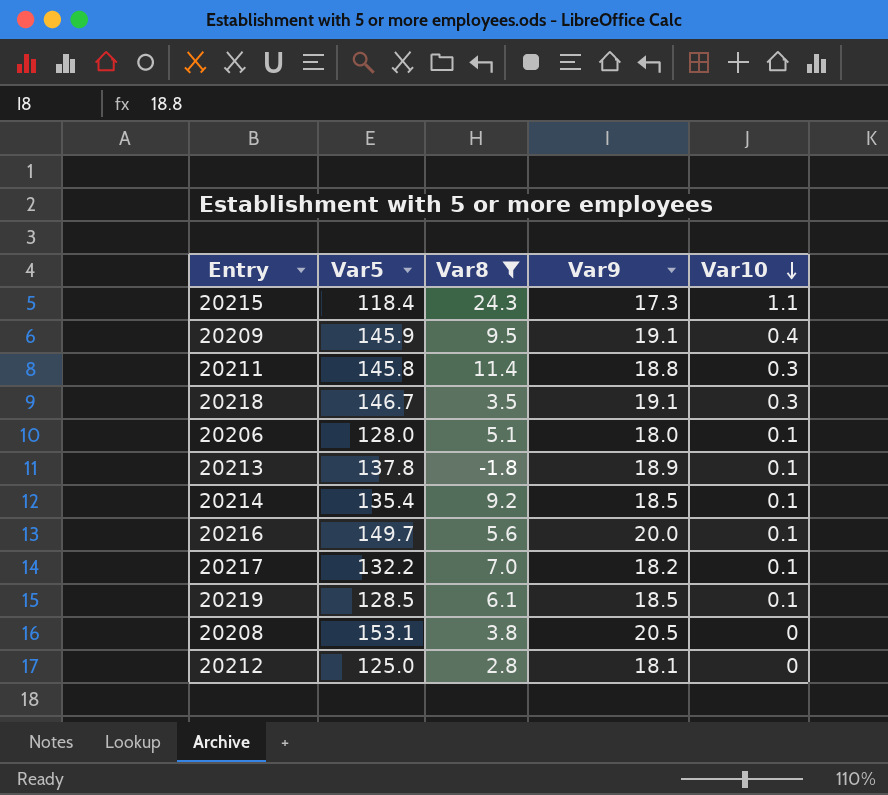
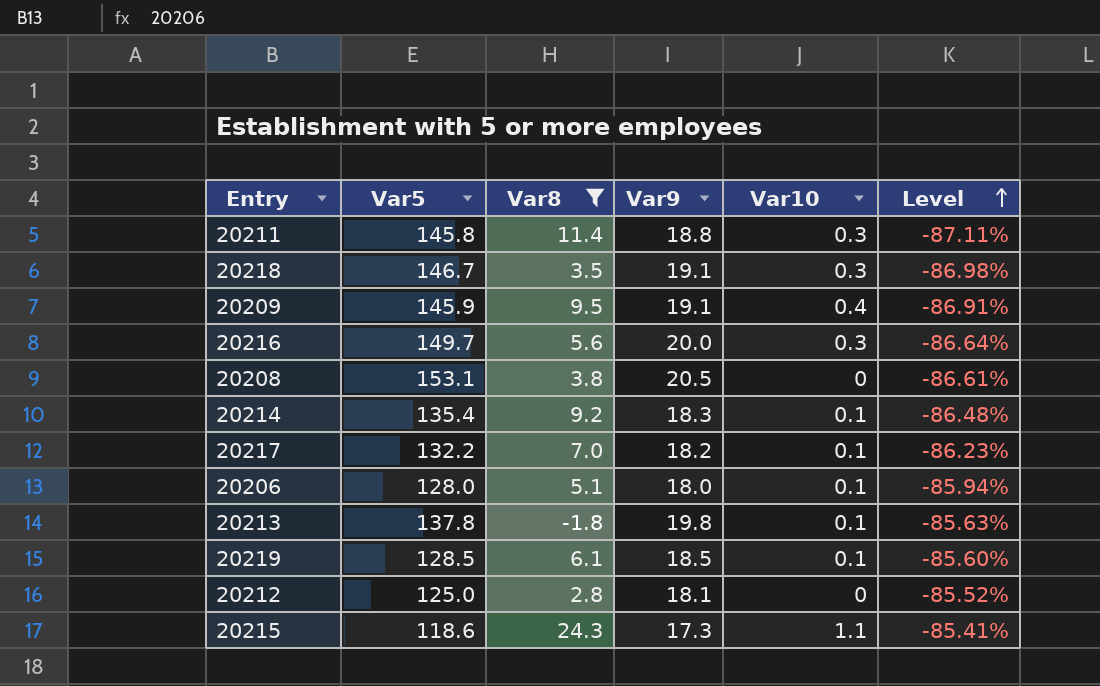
row order: Var10 descending -> Level ascending
column Level | formula: none -> ([Var9] - [Var5]) / [Var5]
20216 | Var10: 0.1 -> 0.3
20214 | Var9: 18.5 -> 18.3
20213 | Var9: 18.9 -> 19.8
20215 | Var5: 118.4 -> 118.6

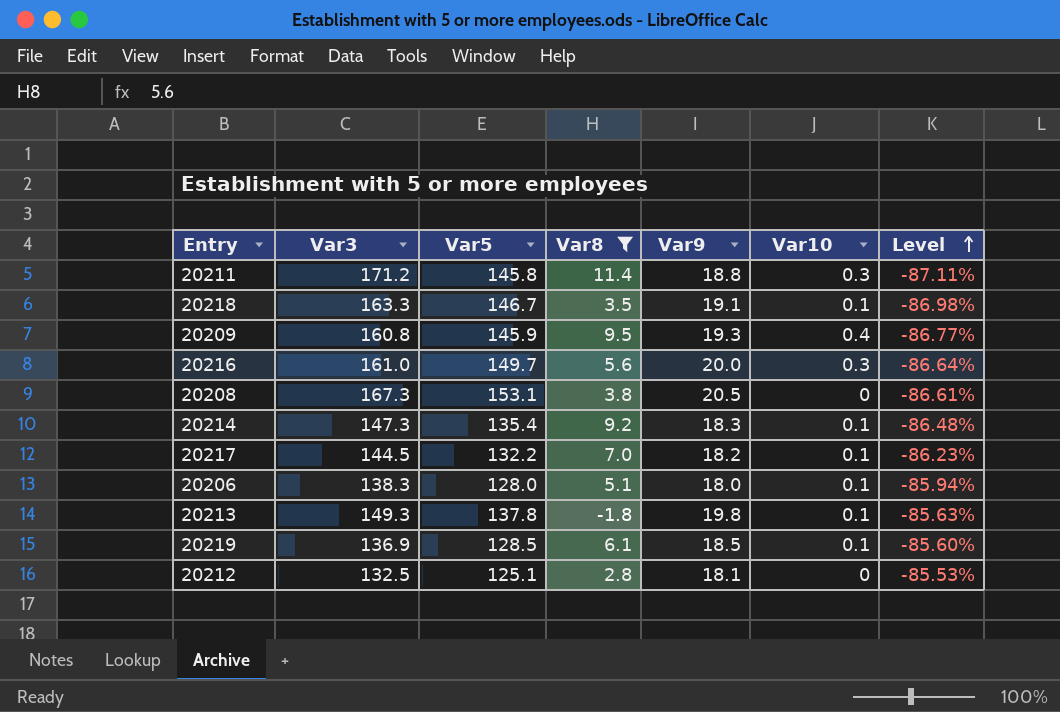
column Var3 | position: none -> 2
row 20215: 118.6 | 24.3 | 17.3 | 1.1 | -85.41% -> none
20218 | Var10: 0.3 -> 0.1
20209 | Var9: 19.1 -> 19.3
20209 | Level: -86.91% -> -86.77%
20212 | Var5: 125.0 -> 125.1
20212 | Level: -85.52% -> -85.53%

